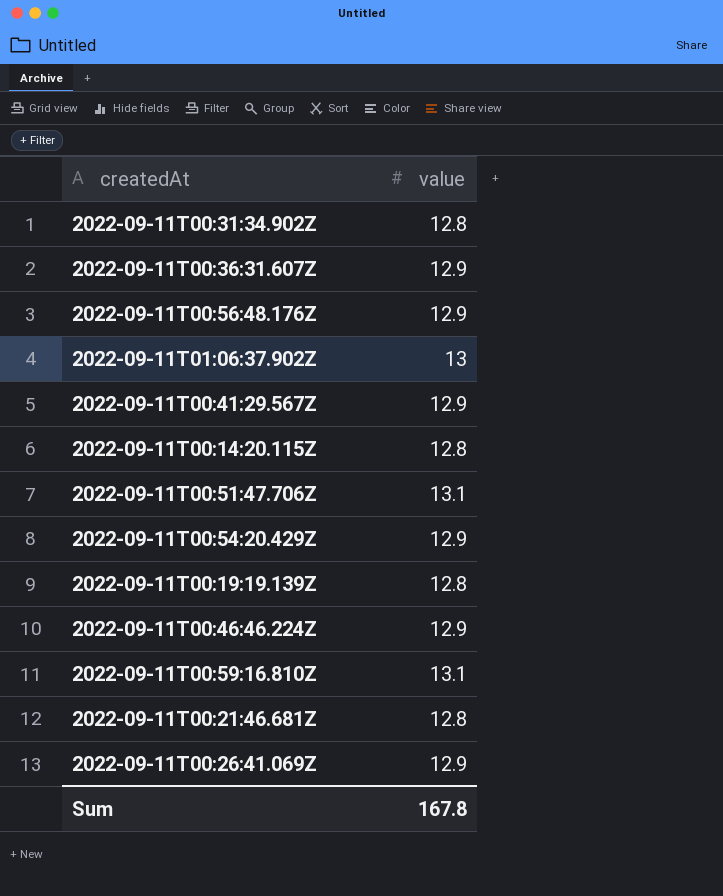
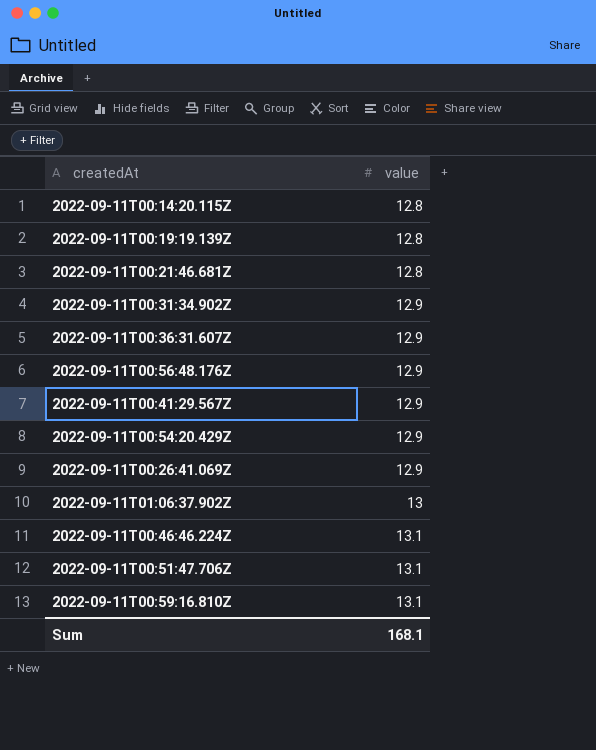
row order: none -> value ascending
2022-09-11T00:31:34.902Z | value: 12.8 -> 12.9
2022-09-11T00:46:46.224Z | value: 12.9 -> 13.1
Sum | value: 167.8 -> 168.1

